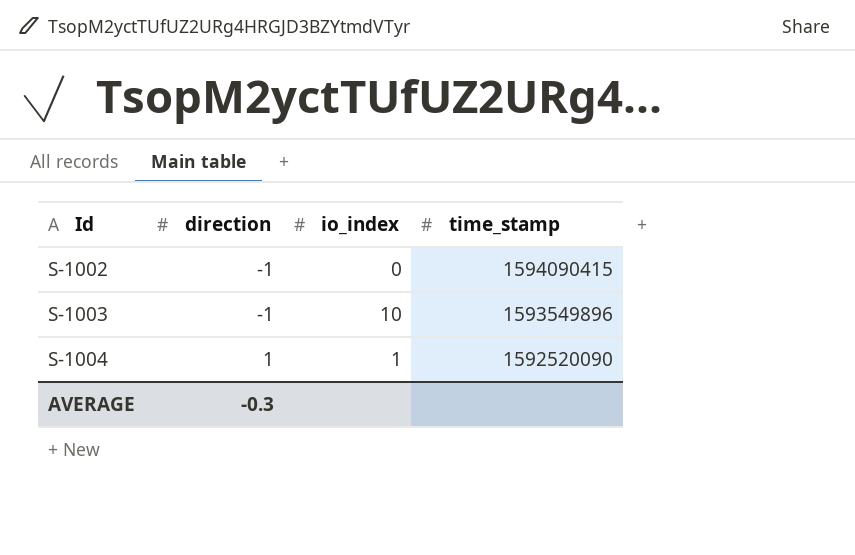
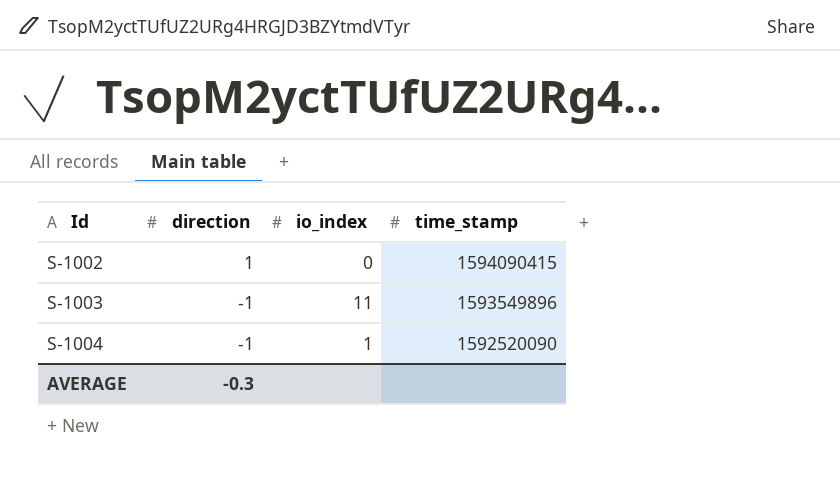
S-1002 | direction: -1 -> 1
S-1003 | io_index: 10 -> 11
S-1004 | direction: 1 -> -1

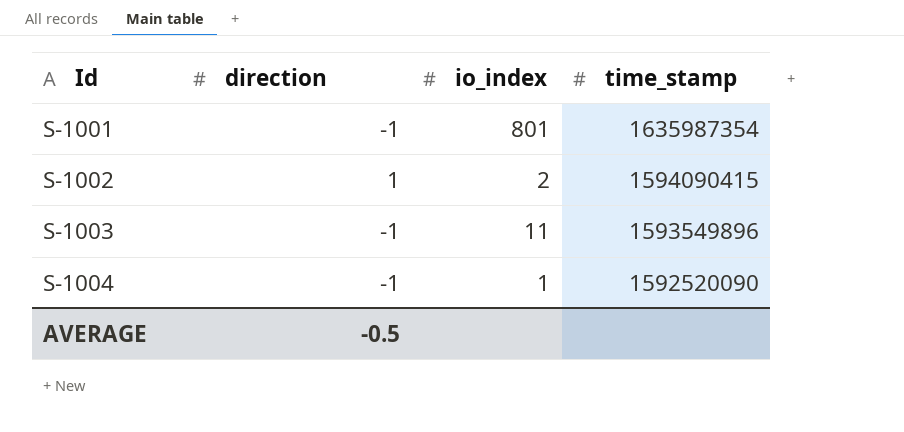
row S-1001: none -> -1 | 801 | 1635987354
S-1002 | io_index: 0 -> 2
AVERAGE | direction: -0.3 -> -0.5

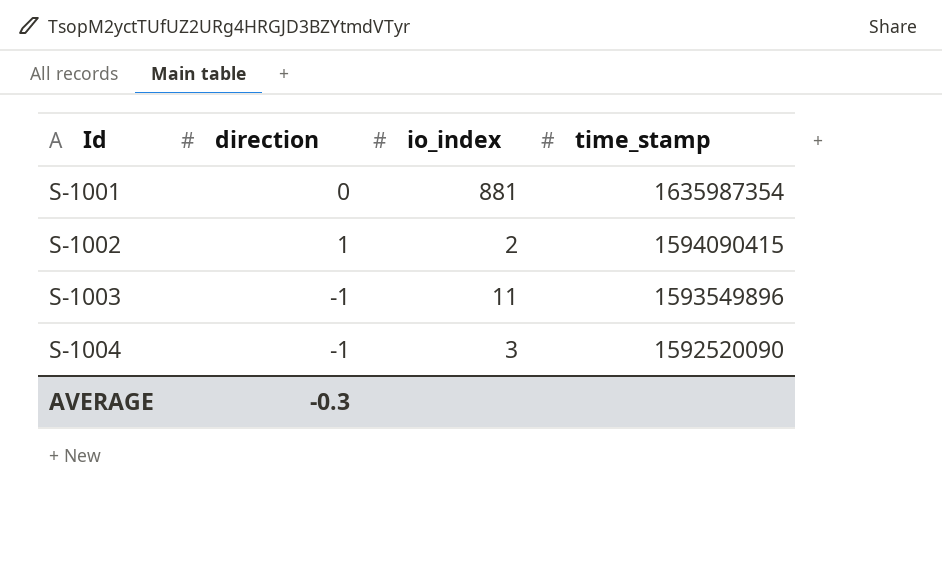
S-1001 | direction: -1 -> 0
S-1001 | io_index: 801 -> 881
S-1004 | io_index: 1 -> 3
AVERAGE | direction: -0.5 -> -0.3

